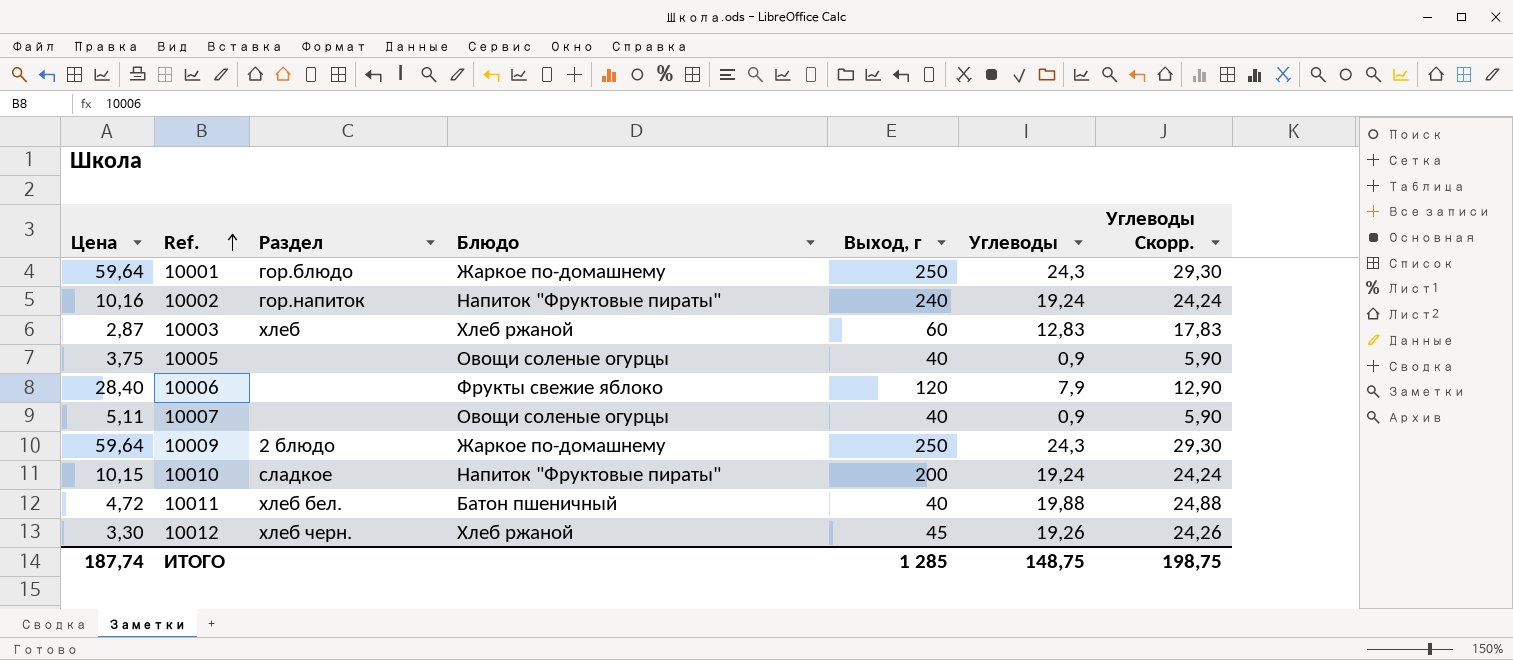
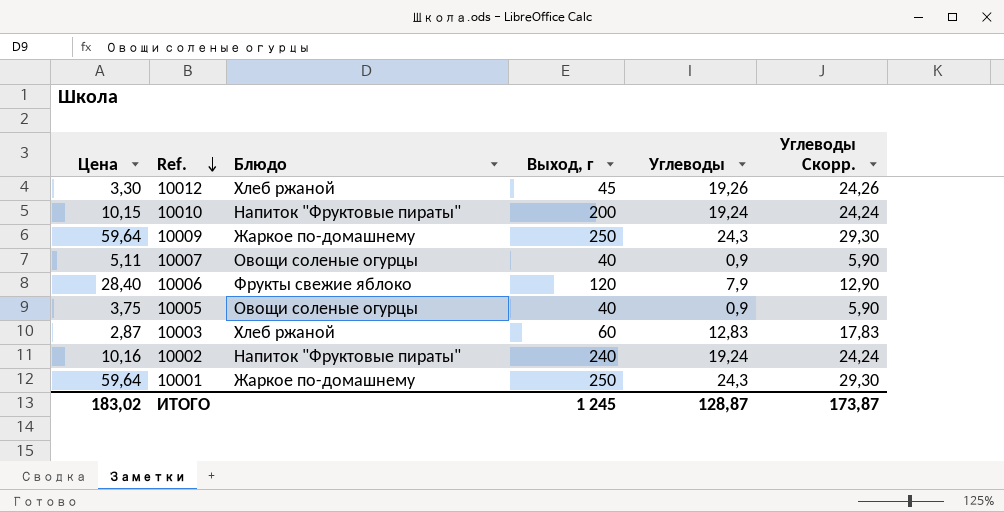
row order: Ref. ascending -> Ref. descending
column Раздел | position: 3 -> none
row 10011: 4,72 | хлеб бел. | Батон пшеничный | 40 | 19,88 | 24,88 -> none
ИТОГО | Цена: 187,74 -> 183,02
ИТОГО | Выход, г: 1 285 -> 1 245
ИТОГО | Углеводы: 148,75 -> 128,87
ИТОГО | Углеводы Скорр.: 198,75 -> 173,87

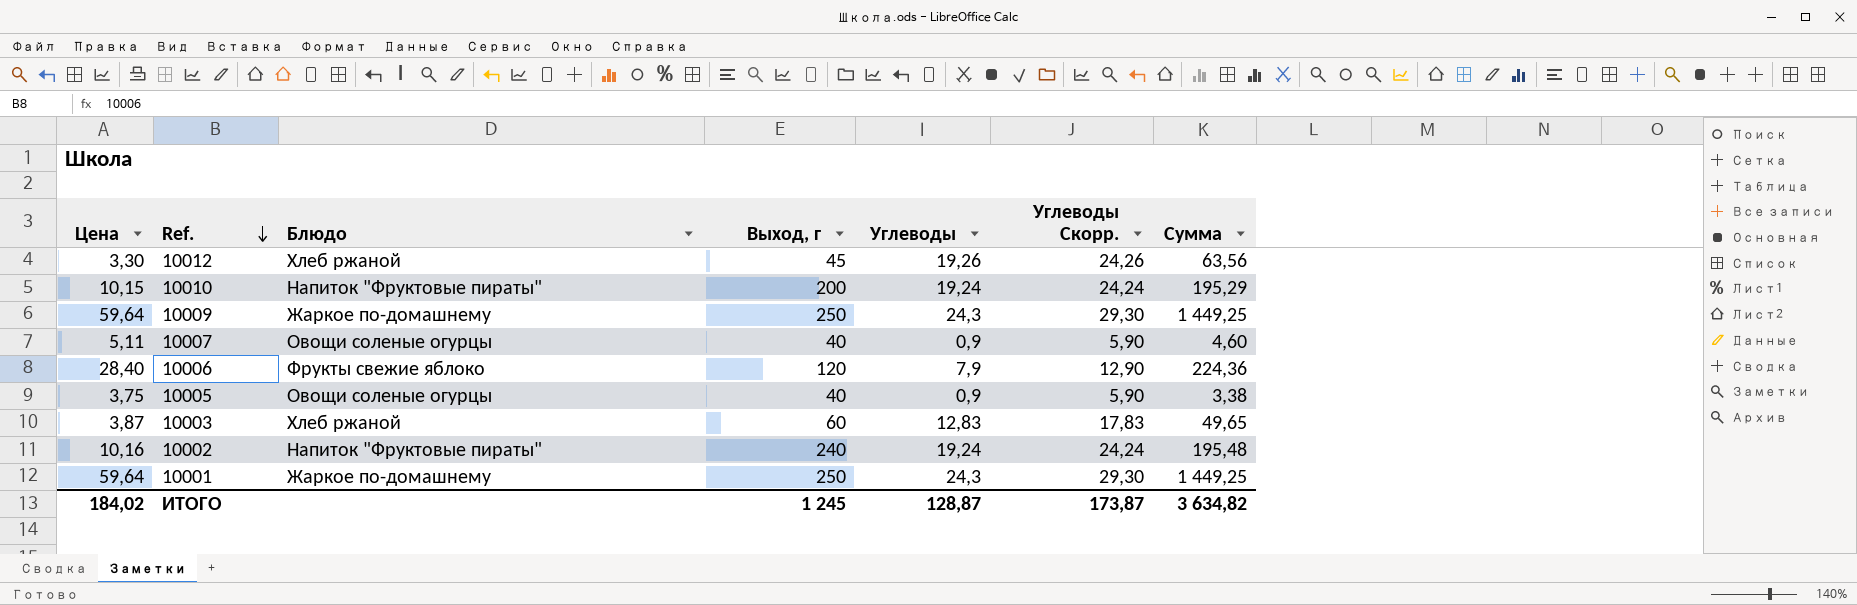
column Сумма | formula: none -> [Цена] * [Углеводы]
10003 | Цена: 2,87 -> 3,87
ИТОГО | Цена: 183,02 -> 184,02

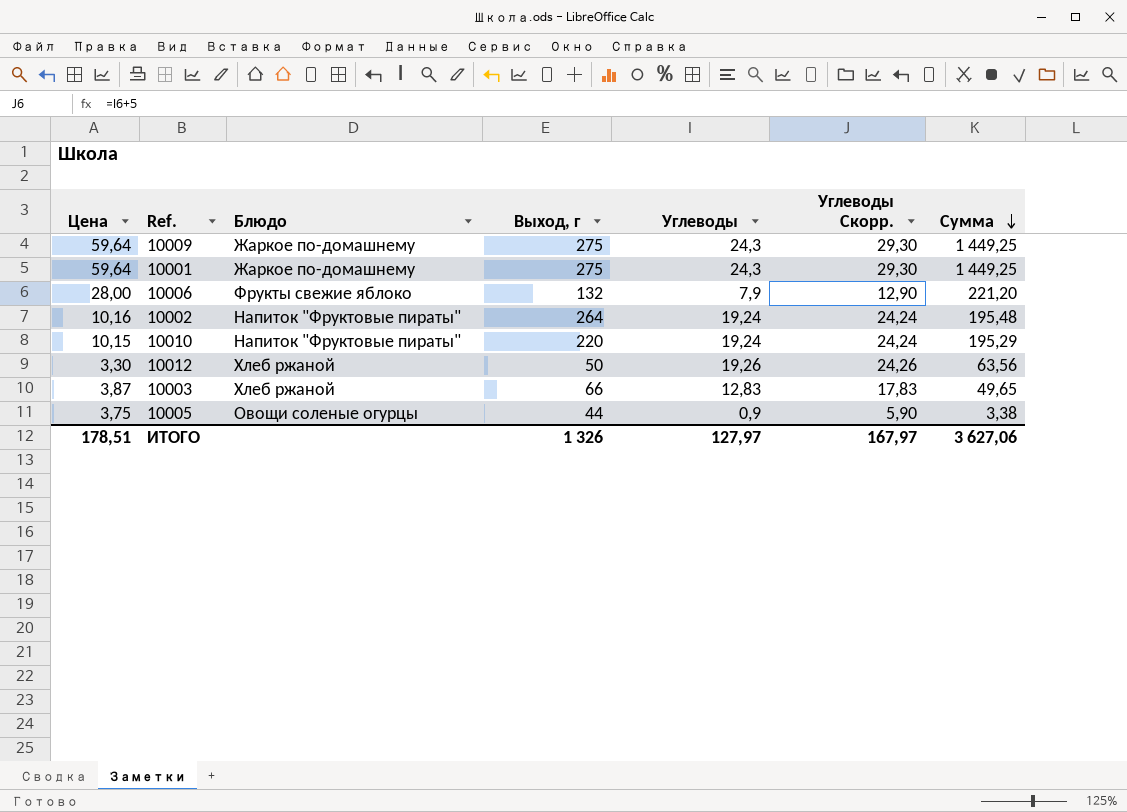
row order: Ref. descending -> Сумма descending
row 10007: 5,11 | Овощи соленые огурцы | 40 | 0,9 | 5,90 | 4,60 -> none
10009 | Выход, г: 250 -> 275
10001 | Выход, г: 250 -> 275
10006 | Цена: 28,40 -> 28,00
10006 | Выход, г: 120 -> 132
10006 | Сумма: 224,36 -> 221,20
10002 | Выход, г: 240 -> 264
10010 | Выход, г: 200 -> 220
10012 | Выход, г: 45 -> 50
10003 | Выход, г: 60 -> 66
10005 | Выход, г: 40 -> 44
ИТОГО | Цена: 184,02 -> 178,51
ИТОГО | Выход, г: 1 245 -> 1 326
ИТОГО | Углеводы: 128,87 -> 127,97
ИТОГО | Углеводы Скорр.: 173,87 -> 167,97
ИТОГО | Сумма: 3 634,82 -> 3 627,06

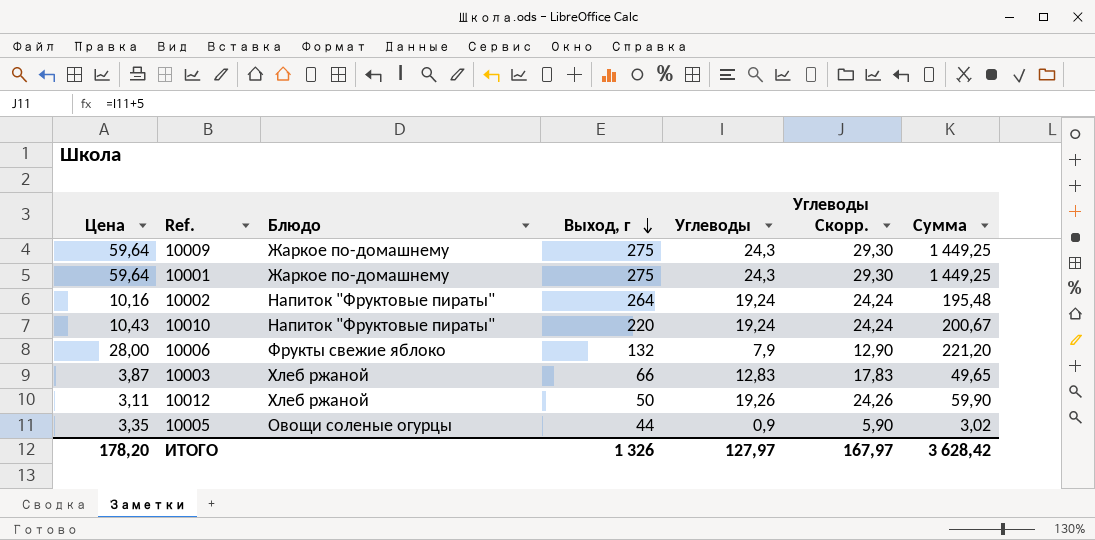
row order: Сумма descending -> Выход, г descending
10010 | Цена: 10,15 -> 10,43
10010 | Сумма: 195,29 -> 200,67
10012 | Цена: 3,30 -> 3,11
10012 | Сумма: 63,56 -> 59,90
10005 | Цена: 3,75 -> 3,35
10005 | Сумма: 3,38 -> 3,02
ИТОГО | Цена: 178,51 -> 178,20
ИТОГО | Сумма: 3 627,06 -> 3 628,42

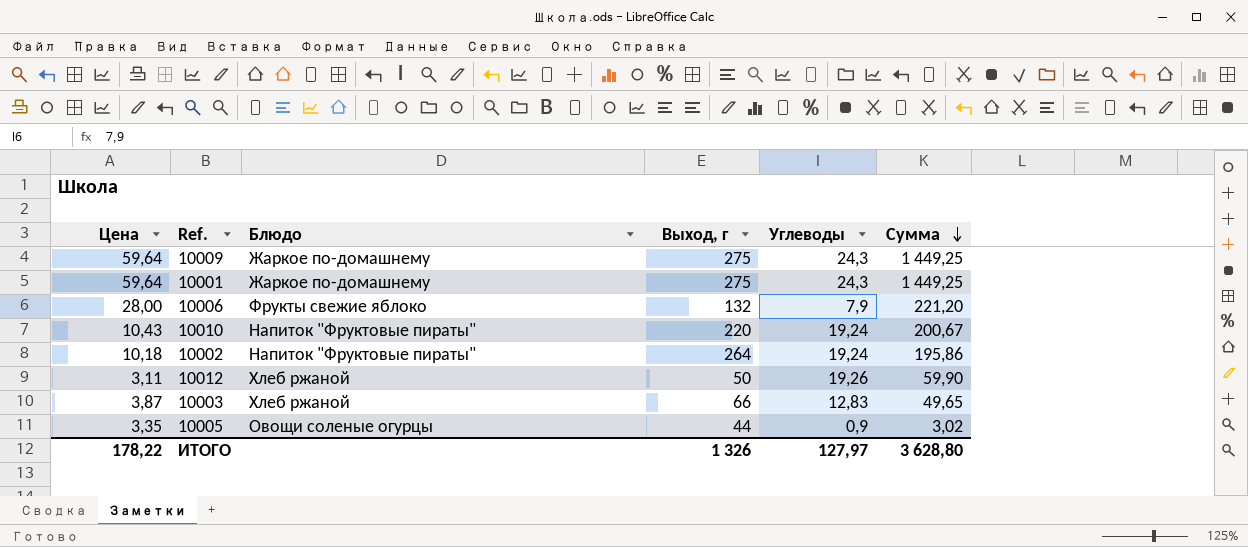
row order: Выход, г descending -> Сумма descending
column Углеводы Скорр. | formula: [Углеводы] + 5 -> none
10002 | Цена: 10,16 -> 10,18
10002 | Сумма: 195,48 -> 195,86
ИТОГО | Цена: 178,20 -> 178,22
ИТОГО | Сумма: 3 628,42 -> 3 628,80

